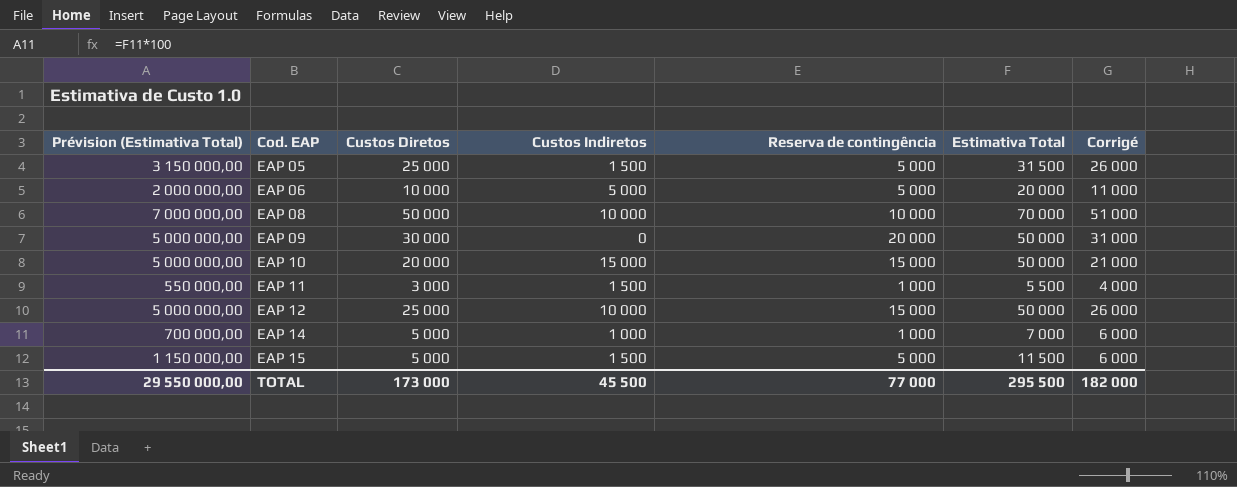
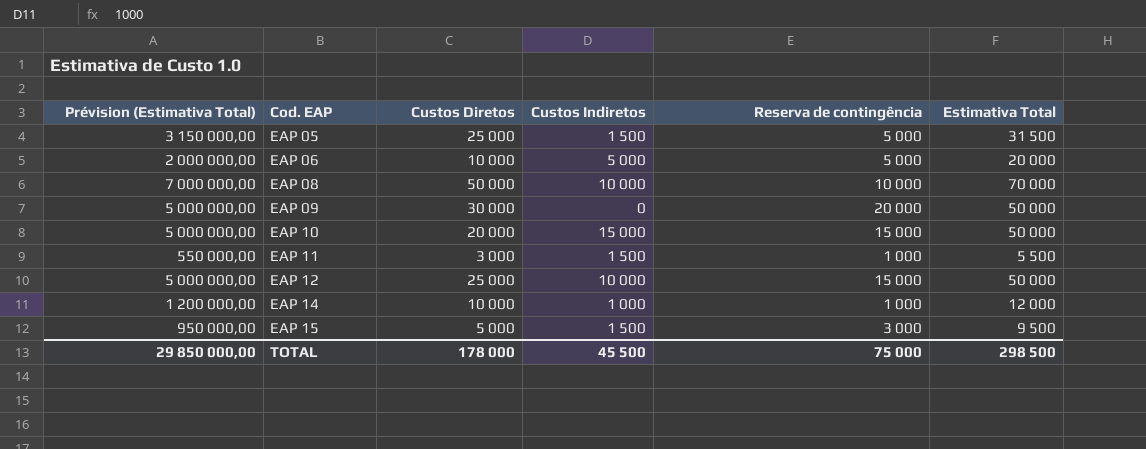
column Corrigé | formula: [Custos Diretos] + 1000 -> none
EAP 14 | Prévision (Estimativa Total): 700 000,00 -> 1 200 000,00
EAP 14 | Custos Diretos: 5 000 -> 10 000
EAP 14 | Estimativa Total: 7 000 -> 12 000
EAP 15 | Prévision (Estimativa Total): 1 150 000,00 -> 950 000,00
EAP 15 | Reserva de contingência: 5 000 -> 3 000
EAP 15 | Estimativa Total: 11 500 -> 9 500
TOTAL | Prévision (Estimativa Total): 29 550 000,00 -> 29 850 000,00
TOTAL | Custos Diretos: 173 000 -> 178 000
TOTAL | Reserva de contingência: 77 000 -> 75 000
TOTAL | Estimativa Total: 295 500 -> 298 500

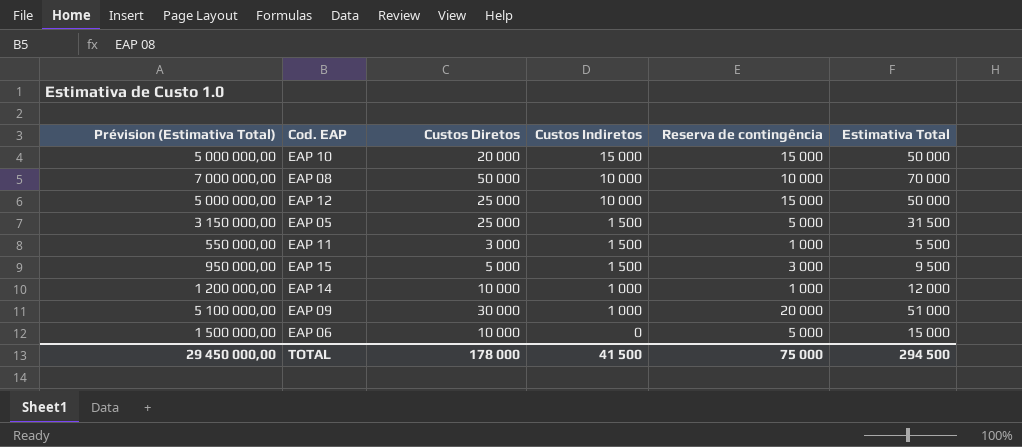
row order: Cod. EAP ascending -> Custos Indiretos descending
EAP 09 | Prévision (Estimativa Total): 5 000 000,00 -> 5 100 000,00
EAP 09 | Custos Indiretos: 0 -> 1 000
EAP 09 | Estimativa Total: 50 000 -> 51 000
EAP 06 | Prévision (Estimativa Total): 2 000 000,00 -> 1 500 000,00
EAP 06 | Custos Indiretos: 5 000 -> 0
EAP 06 | Estimativa Total: 20 000 -> 15 000
TOTAL | Prévision (Estimativa Total): 29 850 000,00 -> 29 450 000,00
TOTAL | Custos Indiretos: 45 500 -> 41 500
TOTAL | Estimativa Total: 298 500 -> 294 500

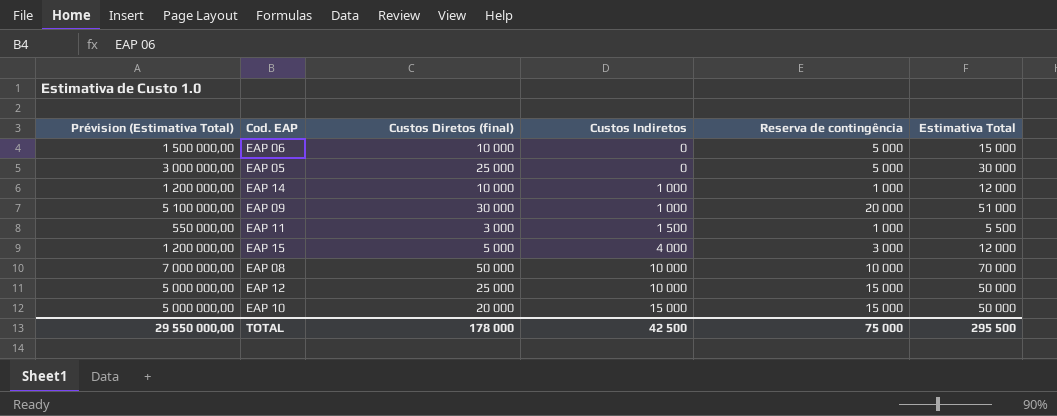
row order: Custos Indiretos descending -> Custos Indiretos ascending
column name: Custos Diretos -> Custos Diretos (final)
EAP 05 | Prévision (Estimativa Total): 3 150 000,00 -> 3 000 000,00
EAP 05 | Custos Indiretos: 1 500 -> 0
EAP 05 | Estimativa Total: 31 500 -> 30 000
EAP 15 | Prévision (Estimativa Total): 950 000,00 -> 1 200 000,00
EAP 15 | Custos Indiretos: 1 500 -> 4 000
EAP 15 | Estimativa Total: 9 500 -> 12 000
TOTAL | Prévision (Estimativa Total): 29 450 000,00 -> 29 550 000,00
TOTAL | Custos Indiretos: 41 500 -> 42 500
TOTAL | Estimativa Total: 294 500 -> 295 500

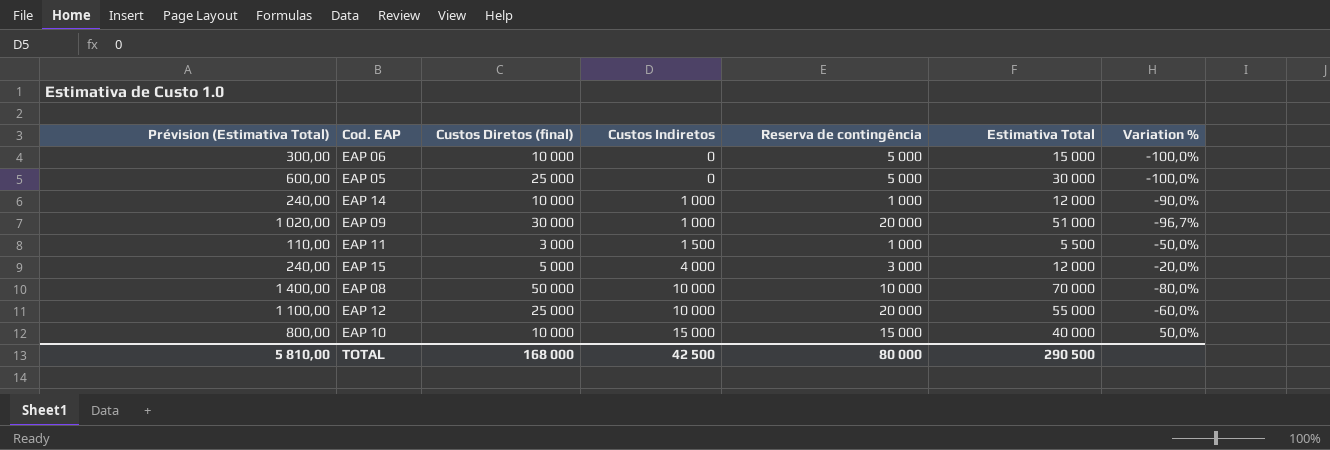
column Prévision (Estimativa Total) | formula: [Estimativa Total] * 100 -> [Estimativa Total] * 0,02
column Variation % | formula: none -> ([Custos Indiretos] - [Custos Diretos (final)]) / [Custos Diretos (final)]
EAP 12 | Reserva de contingência: 15 000 -> 20 000
EAP 12 | Estimativa Total: 50 000 -> 55 000
EAP 10 | Custos Diretos (final): 20 000 -> 10 000
EAP 10 | Estimativa Total: 50 000 -> 40 000
TOTAL | Prévision (Estimativa Total): 29 550 000,00 -> 5 810,00
TOTAL | Custos Diretos (final): 178 000 -> 168 000
TOTAL | Reserva de contingência: 75 000 -> 80 000
TOTAL | Estimativa Total: 295 500 -> 290 500

